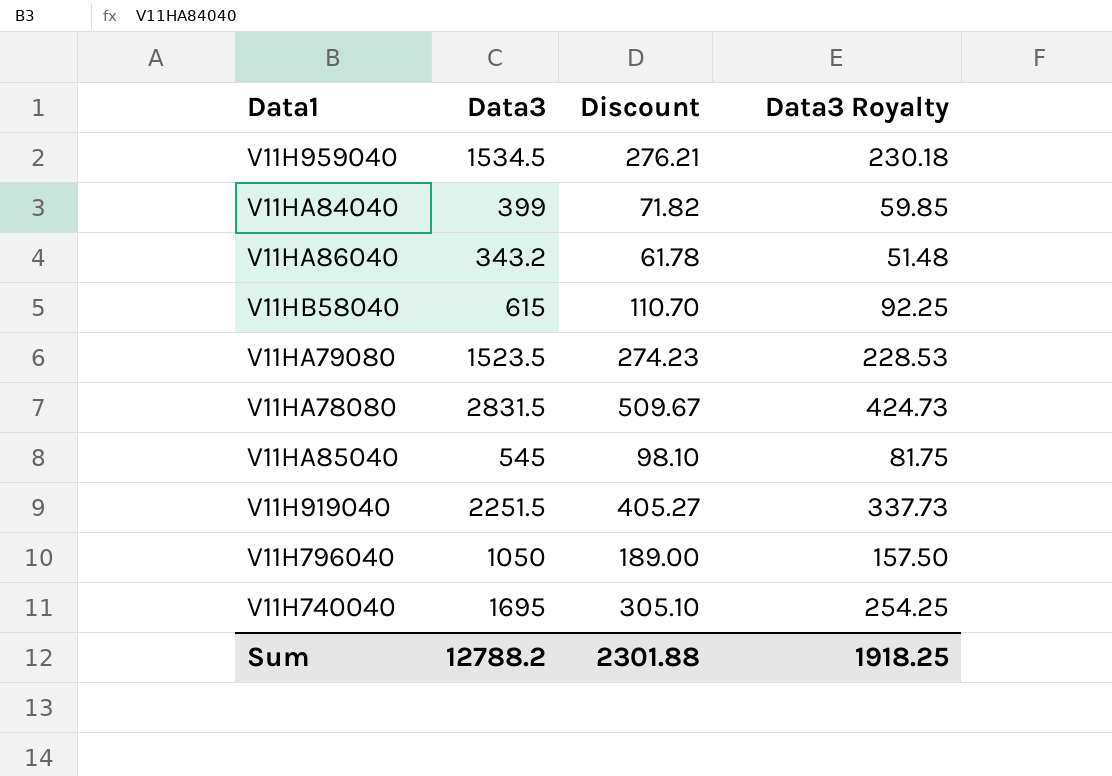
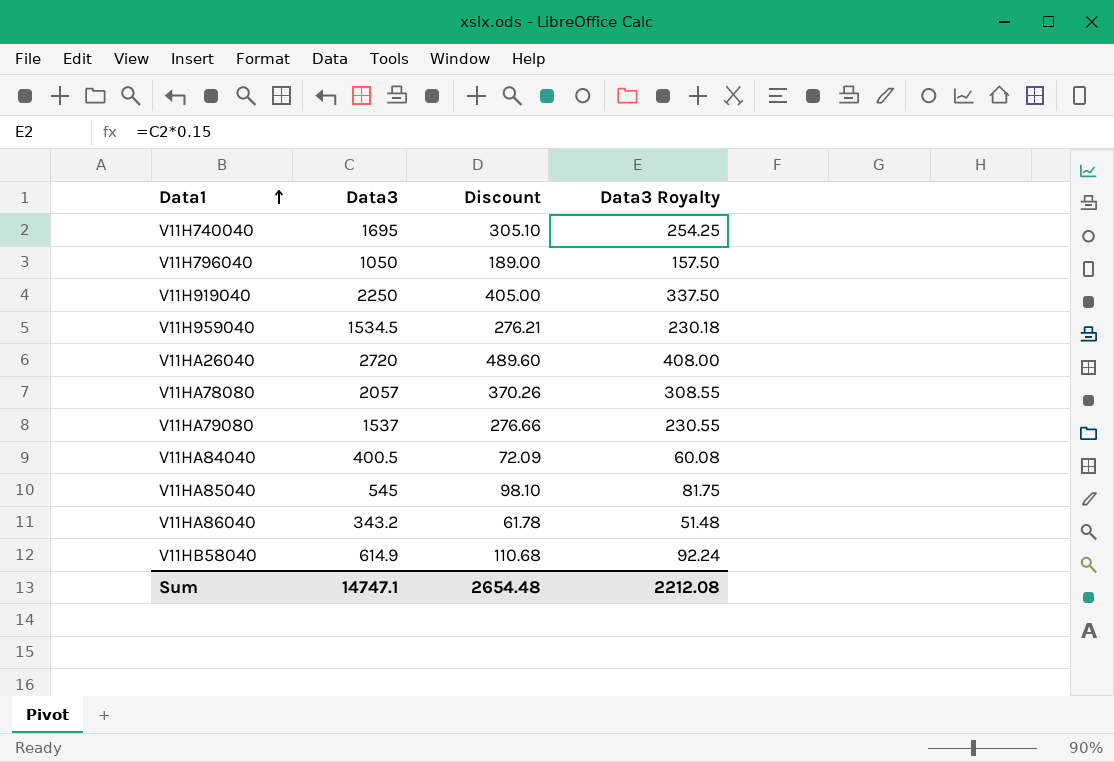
row order: none -> Data1 ascending
V11H919040 | Data3: 2251.5 -> 2250
V11H919040 | Discount: 405.27 -> 405.00
V11H919040 | Data3 Royalty: 337.73 -> 337.50
row V11HA26040: none -> 2720 | 489.60 | 408.00
V11HA78080 | Data3: 2831.5 -> 2057
V11HA78080 | Discount: 509.67 -> 370.26
V11HA78080 | Data3 Royalty: 424.73 -> 308.55
V11HA79080 | Data3: 1523.5 -> 1537
V11HA79080 | Discount: 274.23 -> 276.66
V11HA79080 | Data3 Royalty: 228.53 -> 230.55
V11HA84040 | Data3: 399 -> 400.5
V11HA84040 | Discount: 71.82 -> 72.09
V11HA84040 | Data3 Royalty: 59.85 -> 60.08
V11HB58040 | Data3: 615 -> 614.9
V11HB58040 | Discount: 110.70 -> 110.68
V11HB58040 | Data3 Royalty: 92.25 -> 92.24
Sum | Data3: 12788.2 -> 14747.1
Sum | Discount: 2301.88 -> 2654.48
Sum | Data3 Royalty: 1918.25 -> 2212.08

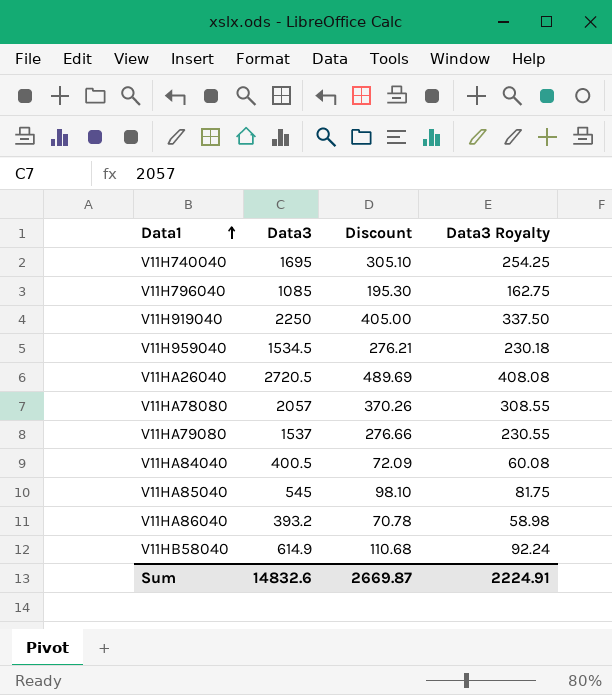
V11H796040 | Data3: 1050 -> 1085
V11H796040 | Discount: 189.00 -> 195.30
V11H796040 | Data3 Royalty: 157.50 -> 162.75
V11HA26040 | Data3: 2720 -> 2720.5
V11HA26040 | Discount: 489.60 -> 489.69
V11HA26040 | Data3 Royalty: 408.00 -> 408.08
V11HA86040 | Data3: 343.2 -> 393.2
V11HA86040 | Discount: 61.78 -> 70.78
V11HA86040 | Data3 Royalty: 51.48 -> 58.98
Sum | Data3: 14747.1 -> 14832.6
Sum | Discount: 2654.48 -> 2669.87
Sum | Data3 Royalty: 2212.08 -> 2224.91

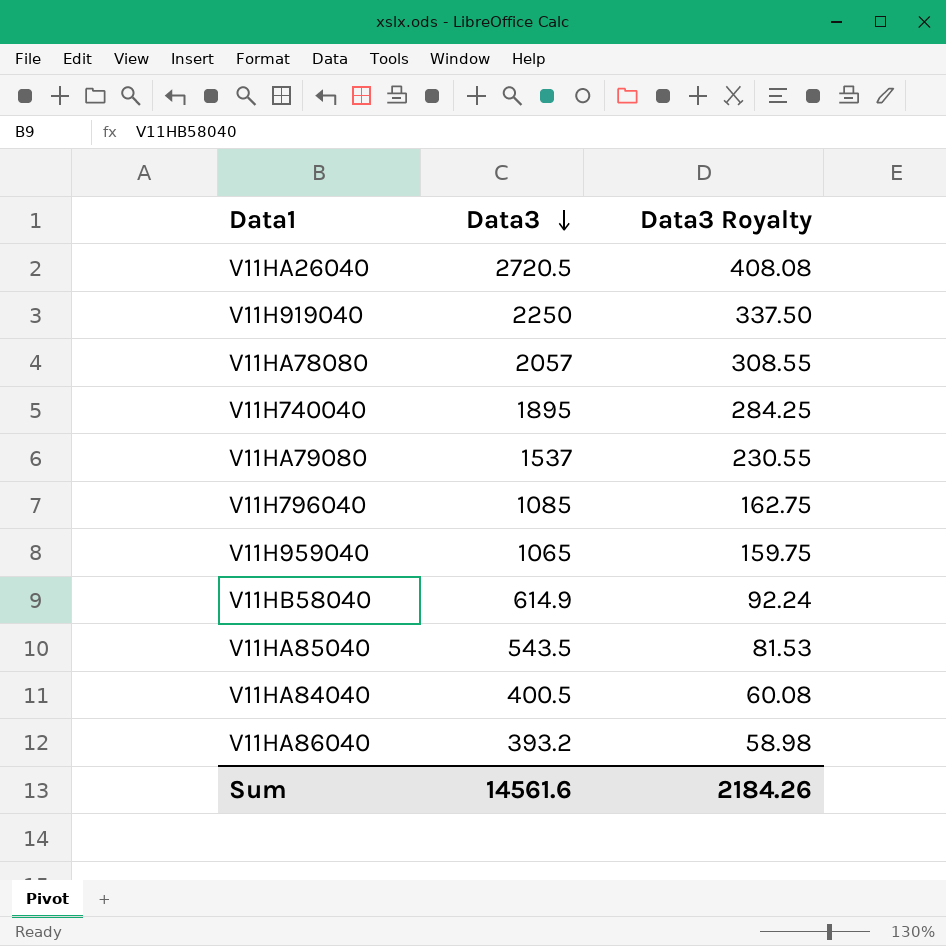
row order: Data1 ascending -> Data3 descending
column Discount | formula: [Data3] * 0.18 -> none
V11H740040 | Data3: 1695 -> 1895
V11H740040 | Data3 Royalty: 254.25 -> 284.25
V11H959040 | Data3: 1534.5 -> 1065
V11H959040 | Data3 Royalty: 230.18 -> 159.75
V11HA85040 | Data3: 545 -> 543.5
V11HA85040 | Data3 Royalty: 81.75 -> 81.53
Sum | Data3: 14832.6 -> 14561.6
Sum | Data3 Royalty: 2224.91 -> 2184.26

